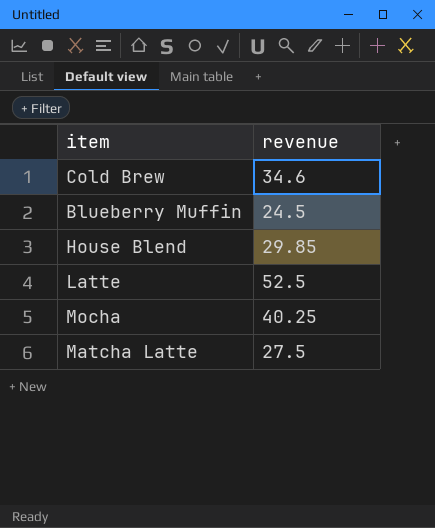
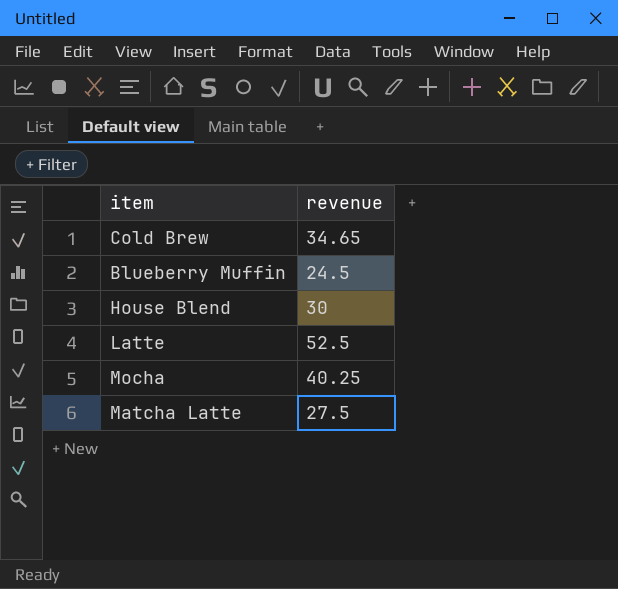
Cold Brew | revenue: 34.6 -> 34.65
House Blend | revenue: 29.85 -> 30

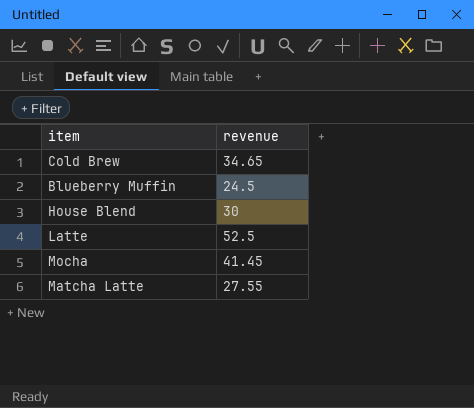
Mocha | revenue: 40.25 -> 41.45
Matcha Latte | revenue: 27.5 -> 27.55

